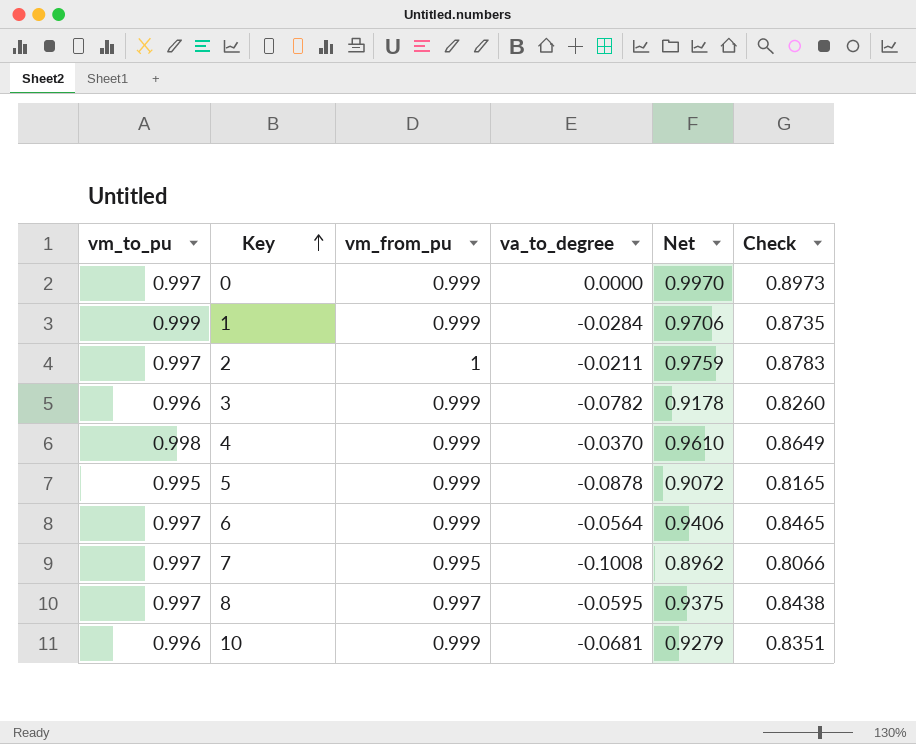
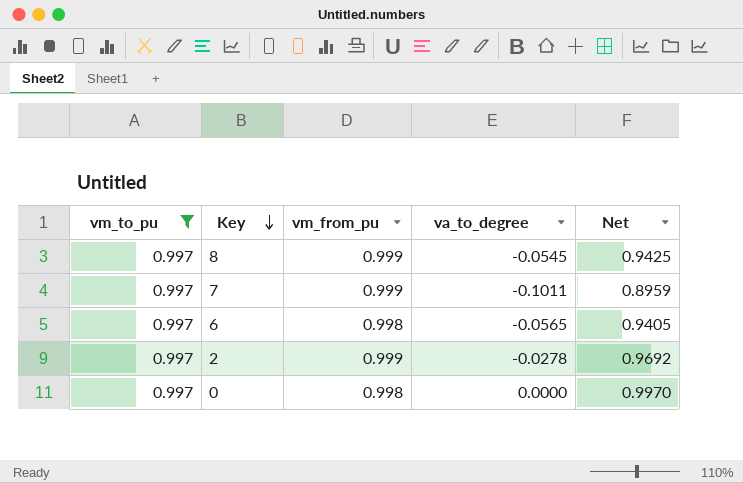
filter: none -> vm_to_pu = 0.997
row order: Key ascending -> Key descending
column Check | formula: [Net] * 0.9 -> none
8 | vm_from_pu: 0.997 -> 0.999
8 | va_to_degree: -0.0595 -> -0.0545
8 | Net: 0.9375 -> 0.9425
7 | vm_from_pu: 0.995 -> 0.999
7 | va_to_degree: -0.1008 -> -0.1011
7 | Net: 0.8962 -> 0.8959
6 | vm_from_pu: 0.999 -> 0.998
6 | va_to_degree: -0.0564 -> -0.0565
6 | Net: 0.9406 -> 0.9405
2 | vm_from_pu: 1 -> 0.999
2 | va_to_degree: -0.0211 -> -0.0278
2 | Net: 0.9759 -> 0.9692
0 | vm_from_pu: 0.999 -> 0.998

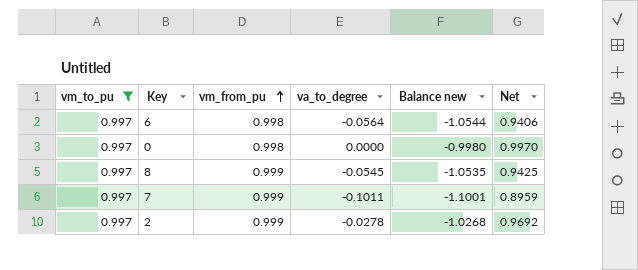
row order: Key descending -> vm_from_pu ascending
column Balance new | formula: none -> [va_to_degree] - [vm_from_pu]
6 | va_to_degree: -0.0565 -> -0.0564
6 | Net: 0.9405 -> 0.9406

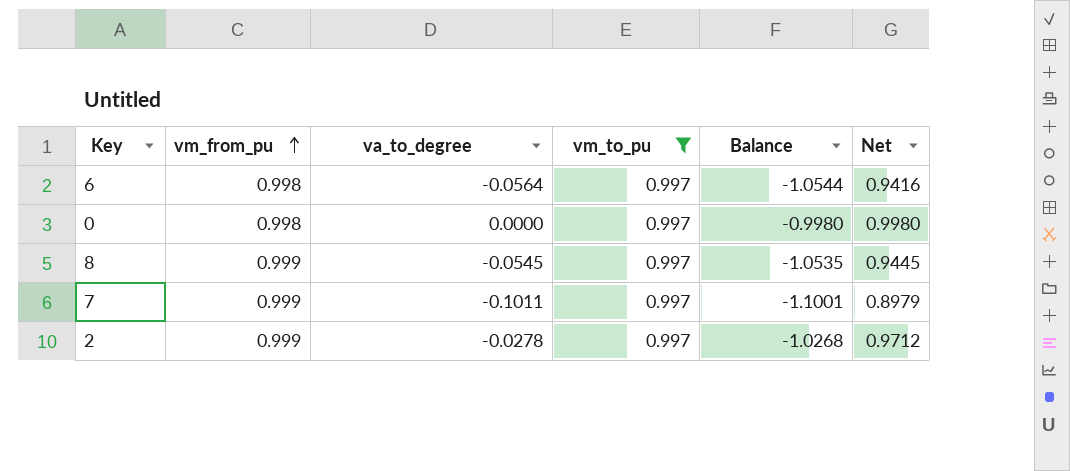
column vm_to_pu | position: 1 -> 4
column name: Balance new -> Balance
column Net | formula: [vm_to_pu] + [va_to_degree] -> [vm_from_pu] + [va_to_degree]

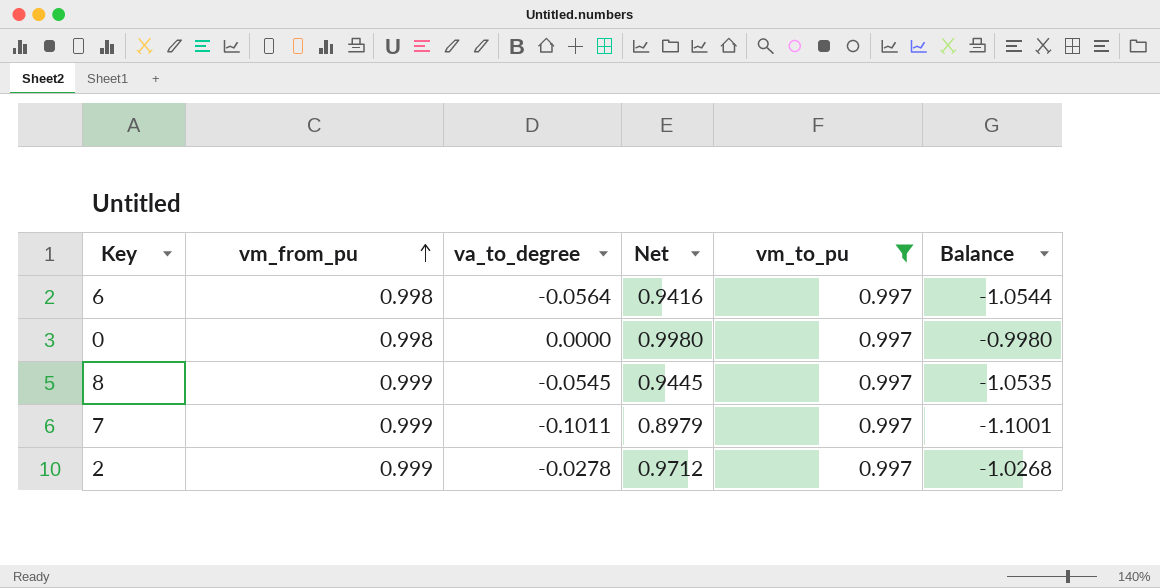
column Net | position: 6 -> 4

